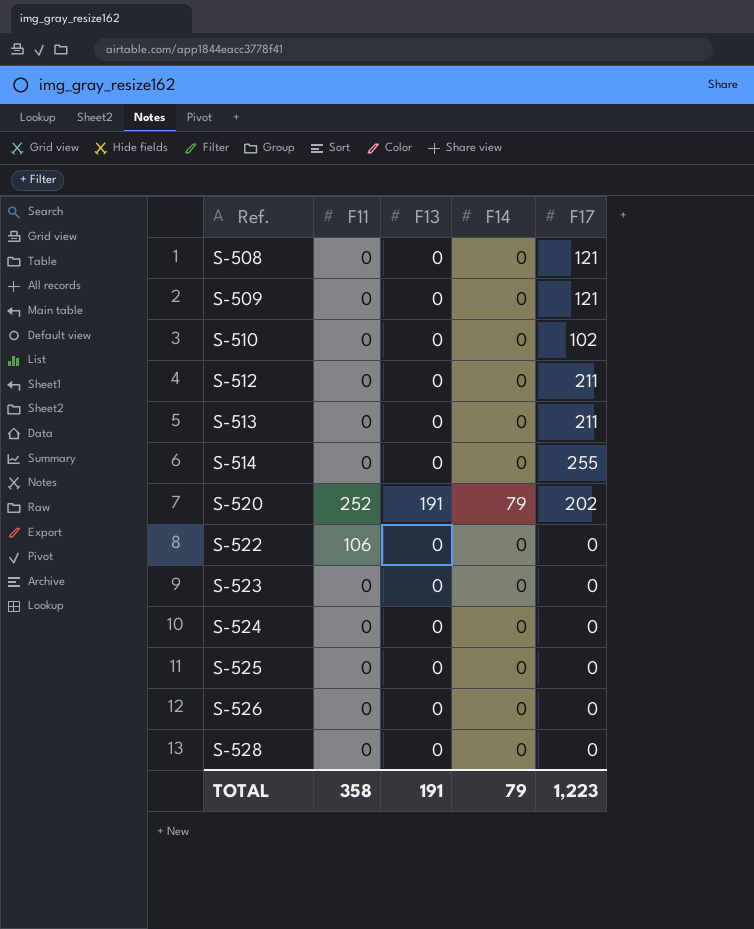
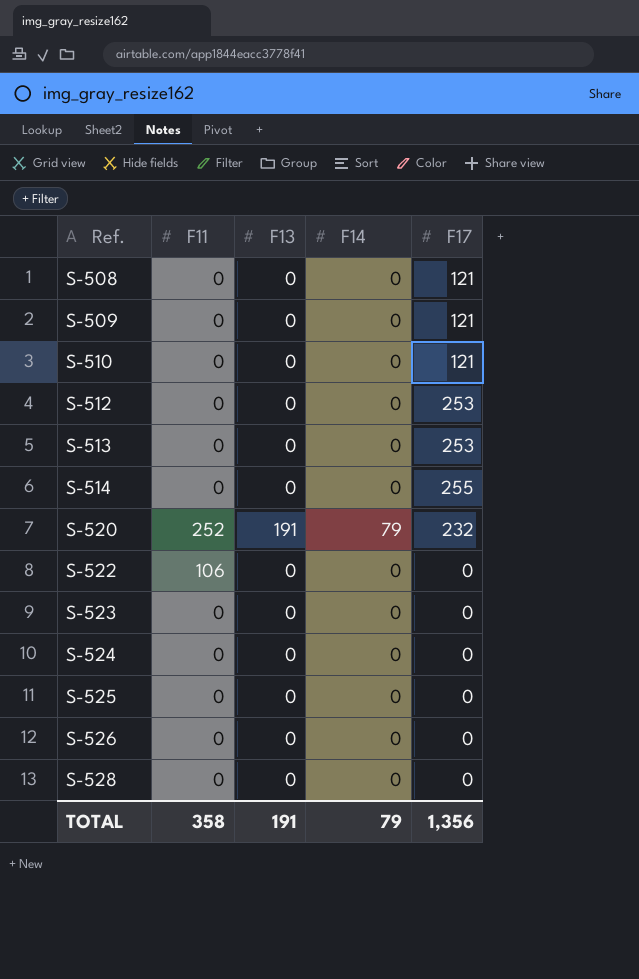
S-510 | F17: 102 -> 121
S-512 | F17: 211 -> 253
S-513 | F17: 211 -> 253
S-520 | F17: 202 -> 232
TOTAL | F17: 1,223 -> 1,356

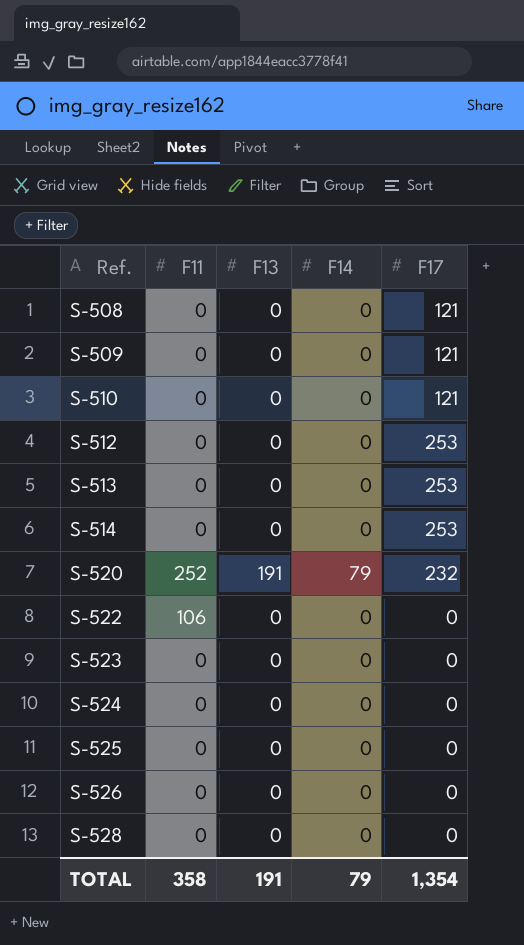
S-514 | F17: 255 -> 253
TOTAL | F17: 1,356 -> 1,354

